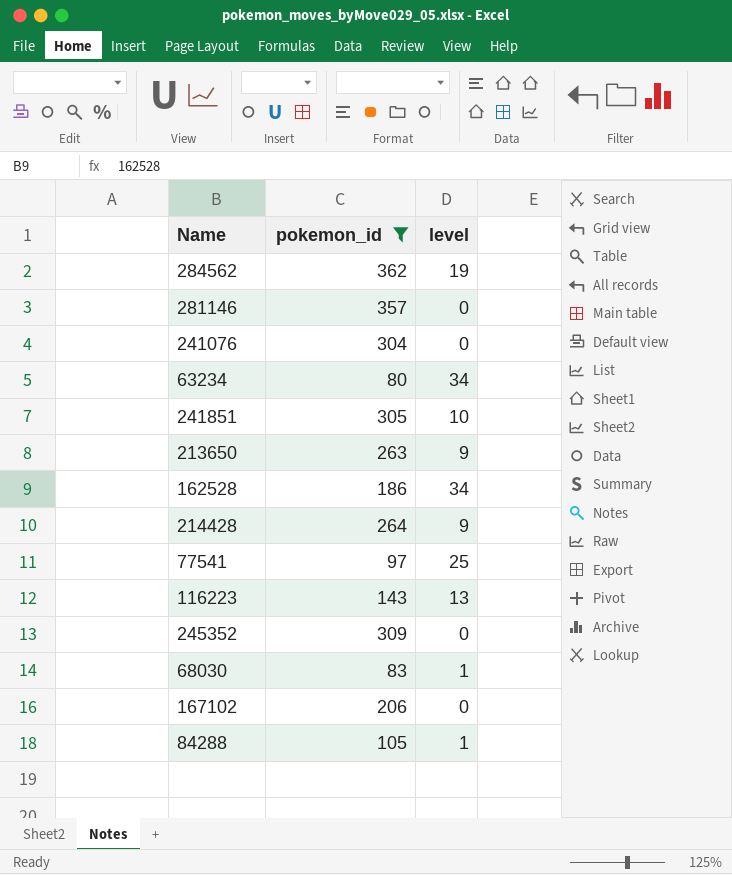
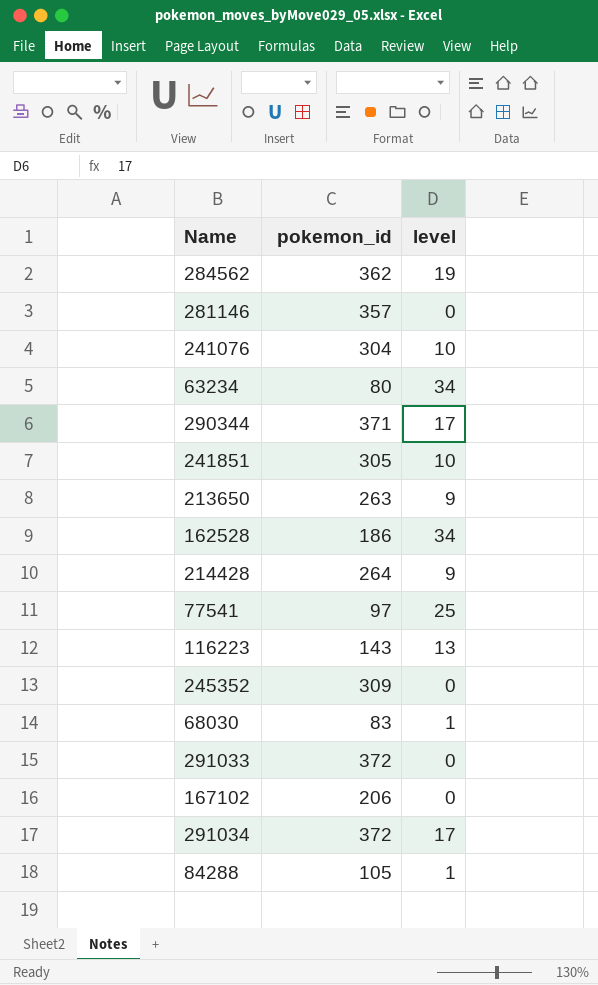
filter: pokemon_id <= 362 -> none
241076 | level: 0 -> 10

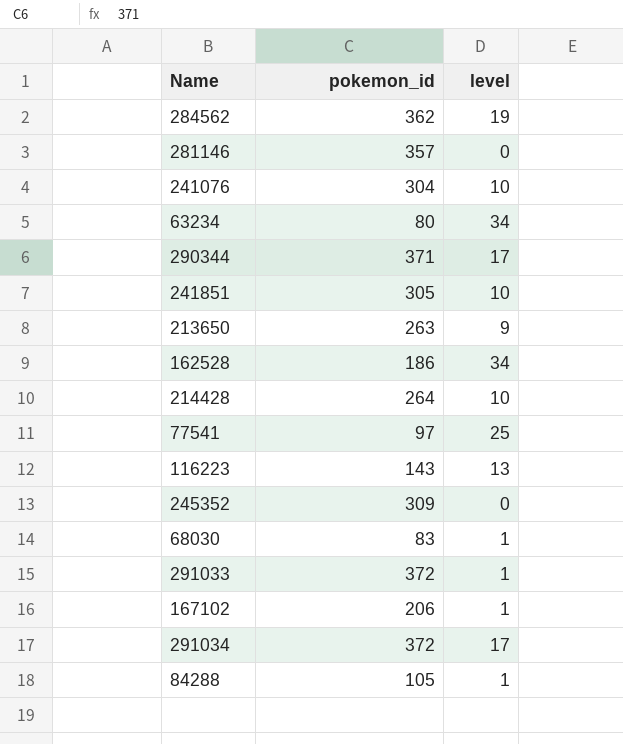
214428 | level: 9 -> 10
291033 | level: 0 -> 1
167102 | level: 0 -> 1

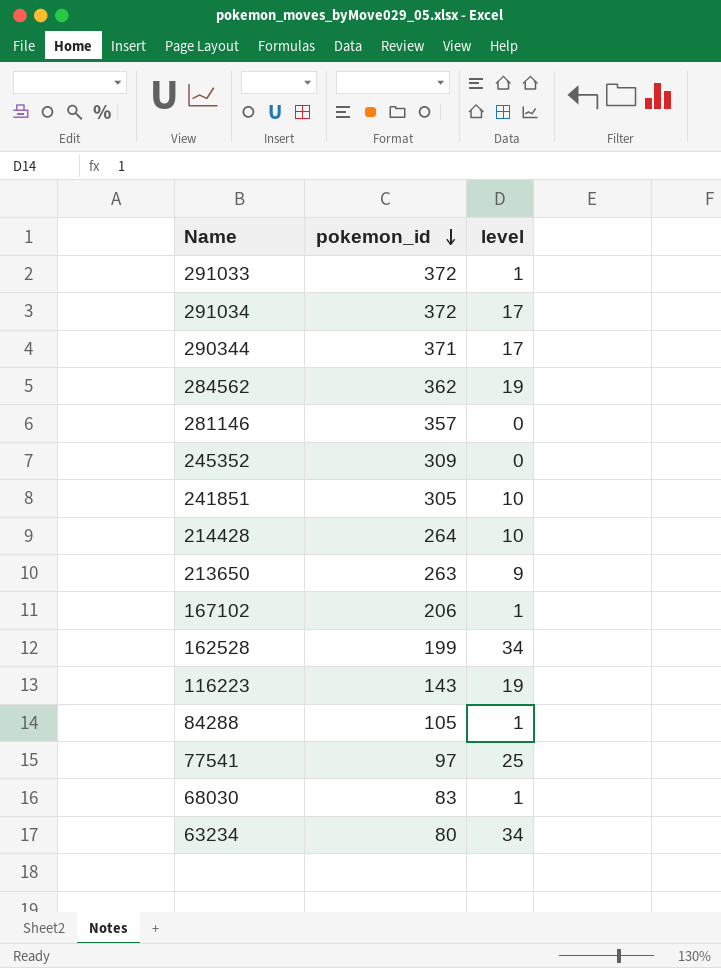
row order: none -> pokemon_id descending
row 241076: 304 | 10 -> none
162528 | pokemon_id: 186 -> 199
116223 | level: 13 -> 19

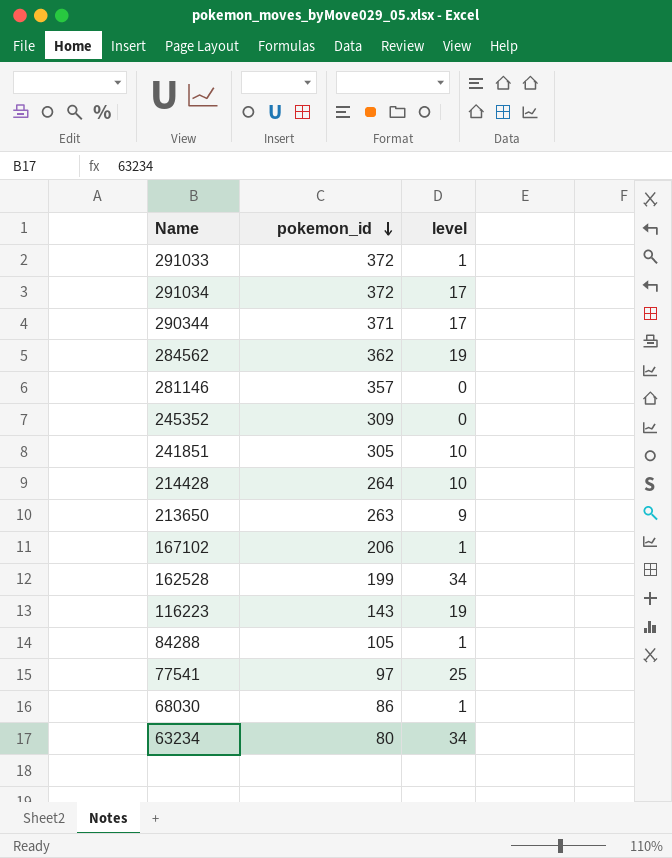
68030 | pokemon_id: 83 -> 86

